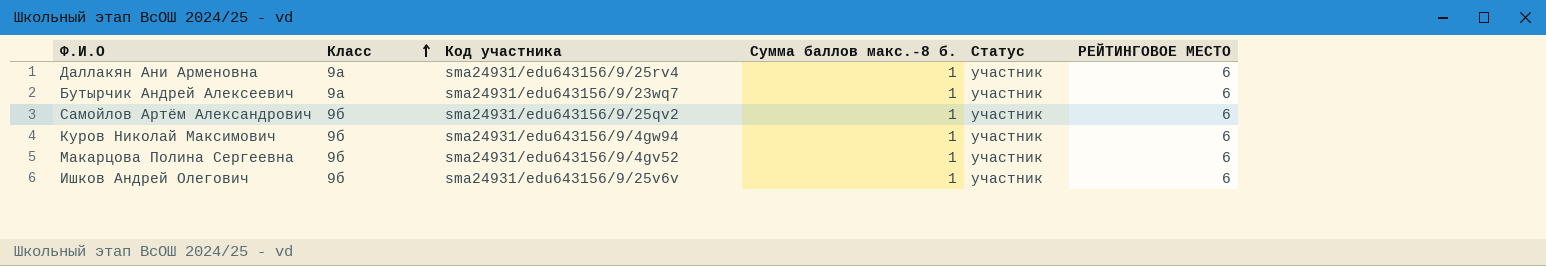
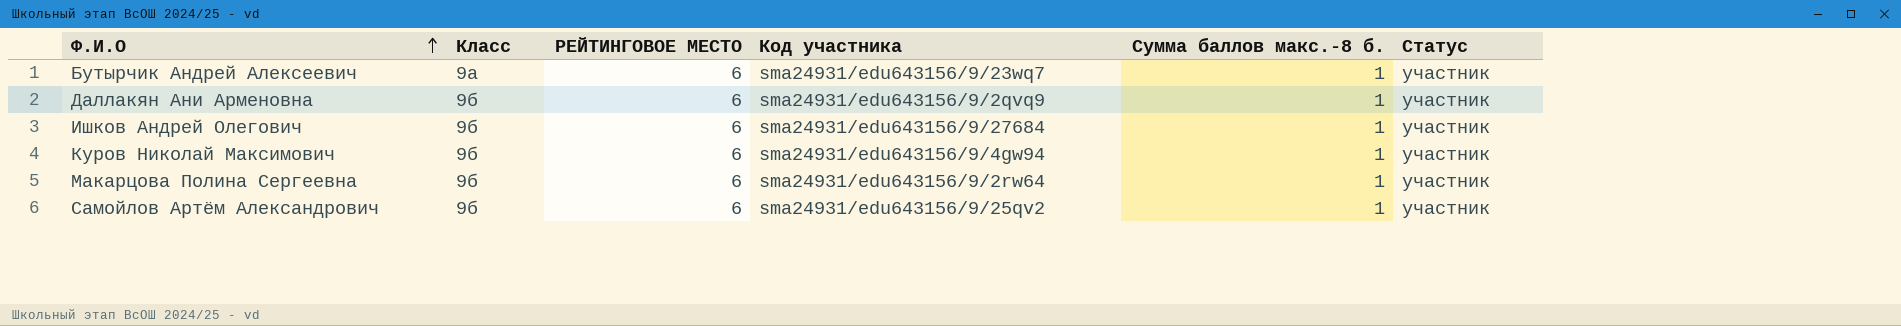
row order: Класс ascending -> Ф.И.О ascending
column РЕЙТИНГОВОЕ МЕСТО | position: 6 -> 3
Даллакян Ани Арменовна | Класс: 9а -> 9б
Даллакян Ани Арменовна | Код участника: sma24931/edu643156/9/25rv4 -> sma24931/edu643156/9/2qvq9
Ишков Андрей Олегович | Код участника: sma24931/edu643156/9/25v6v -> sma24931/edu643156/9/27684
Макарцова Полина Сергеевна | Код участника: sma24931/edu643156/9/4gv52 -> sma24931/edu643156/9/2rw64

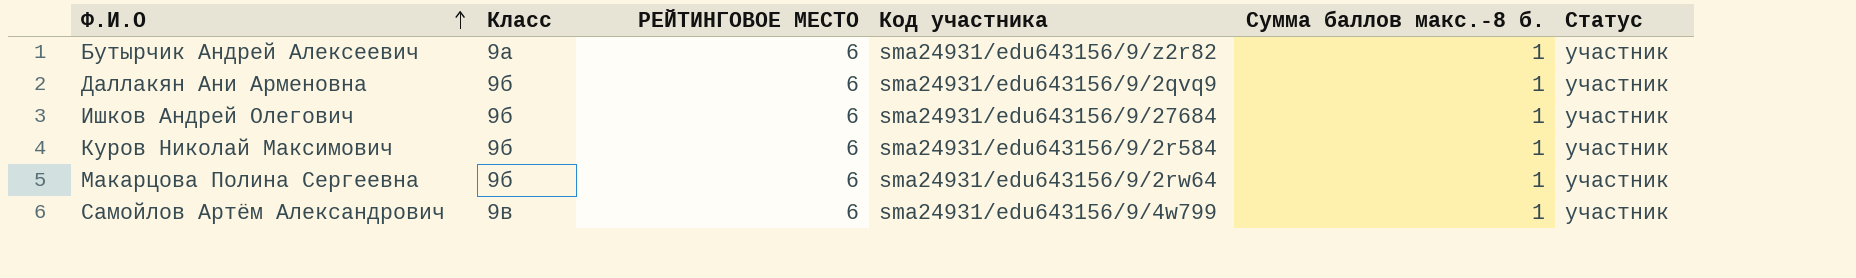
Бутырчик Андрей Алексеевич | Код участника: sma24931/edu643156/9/23wq7 -> sma24931/edu643156/9/z2r82
Куров Николай Максимович | Код участника: sma24931/edu643156/9/4gw94 -> sma24931/edu643156/9/2r584
Самойлов Артём Александрович | Класс: 9б -> 9в
Самойлов Артём Александрович | Код участника: sma24931/edu643156/9/25qv2 -> sma24931/edu643156/9/4w799

